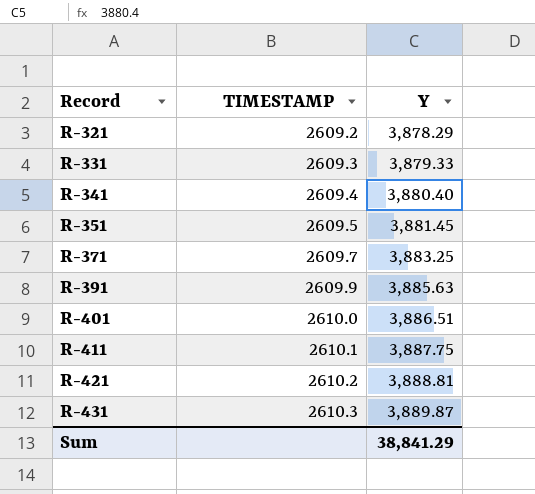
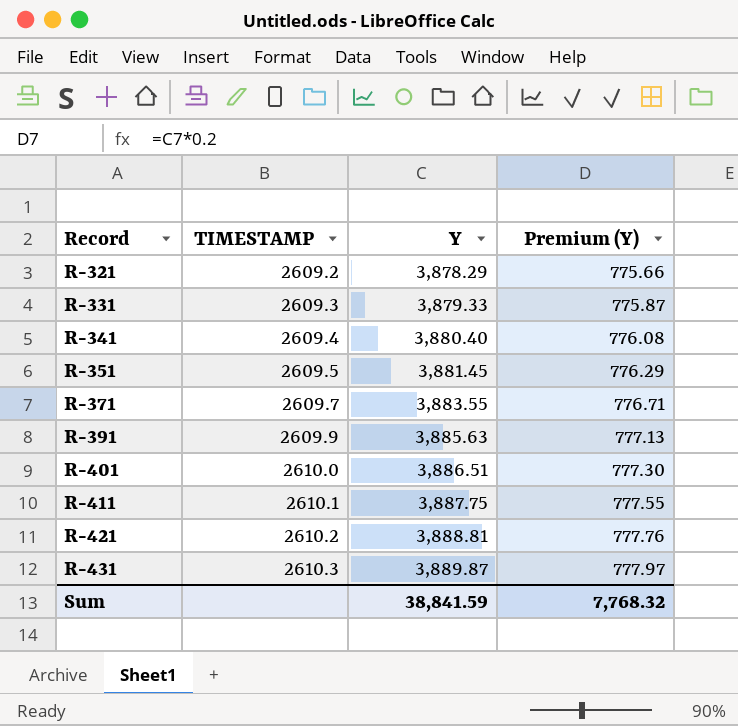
column Premium (Y) | formula: none -> [Y] * 0.2
R-371 | Y: 3,883.25 -> 3,883.55
Sum | Y: 38,841.29 -> 38,841.59

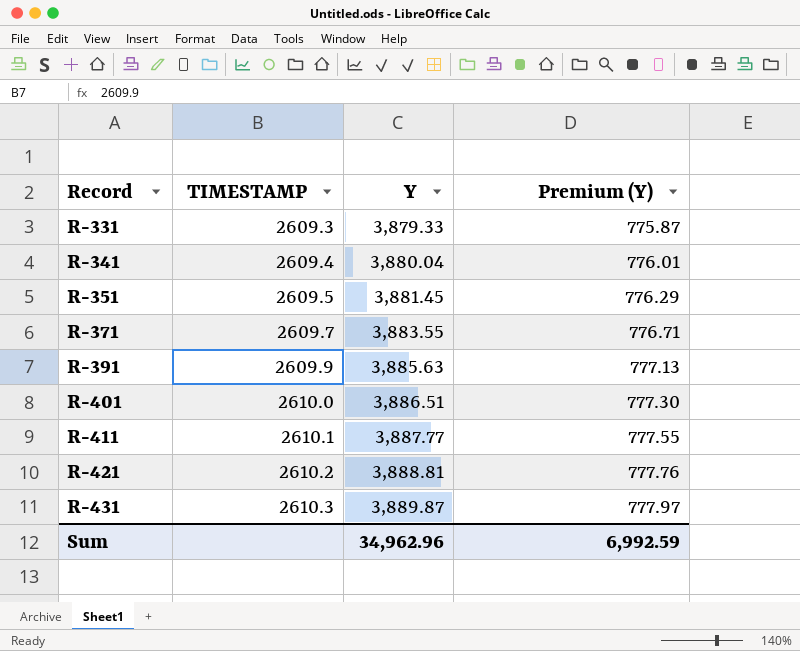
row R-321: 2609.2 | 3,878.29 | 775.66 -> none
R-341 | Y: 3,880.40 -> 3,880.04
R-341 | Premium (Y): 776.08 -> 776.01
R-411 | Y: 3,887.75 -> 3,887.77
Sum | Y: 38,841.59 -> 34,962.96
Sum | Premium (Y): 7,768.32 -> 6,992.59

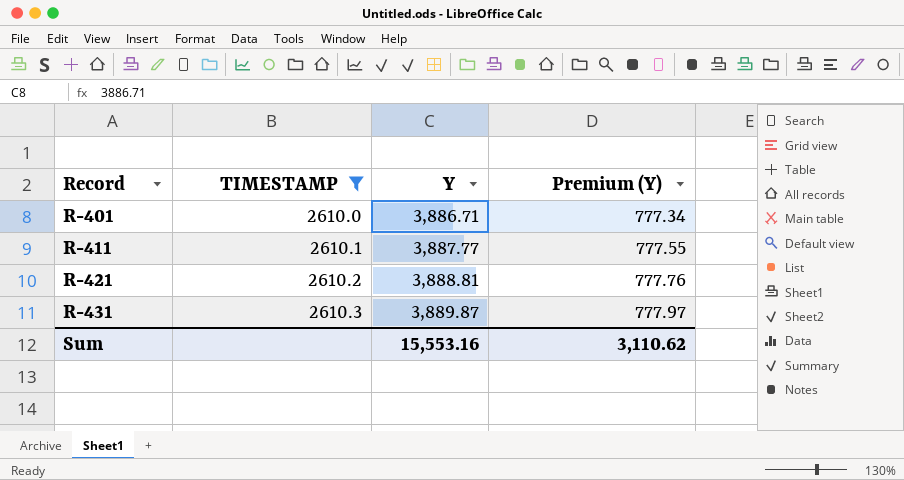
filter: none -> TIMESTAMP >= 2610.0
R-401 | Y: 3,886.51 -> 3,886.71
R-401 | Premium (Y): 777.30 -> 777.34
Sum | Y: 34,962.96 -> 15,553.16
Sum | Premium (Y): 6,992.59 -> 3,110.62

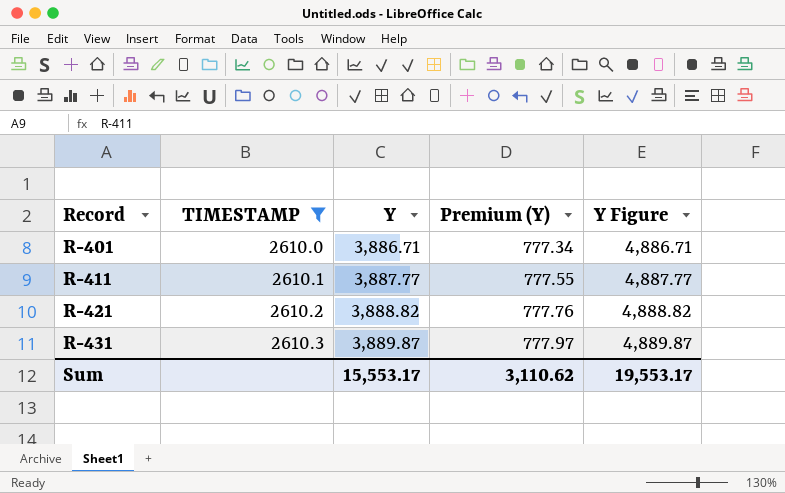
column Y Figure | formula: none -> [Y] + 1000
R-421 | Y: 3,888.81 -> 3,888.82
Sum | Y: 15,553.16 -> 15,553.17

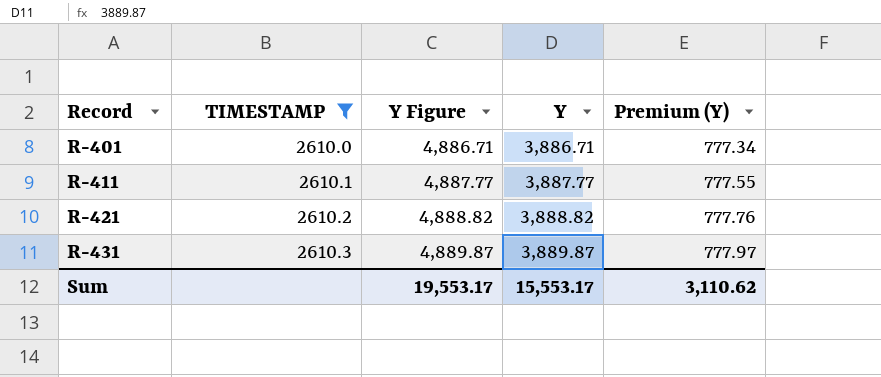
column Y Figure | position: 5 -> 3

